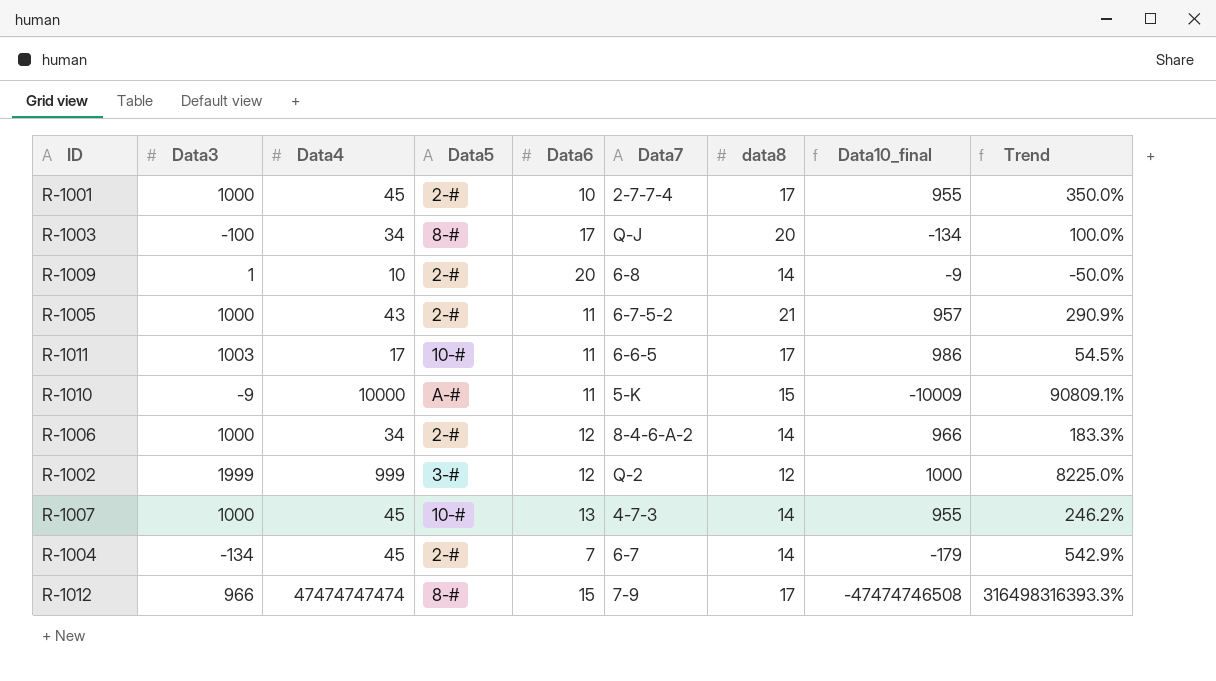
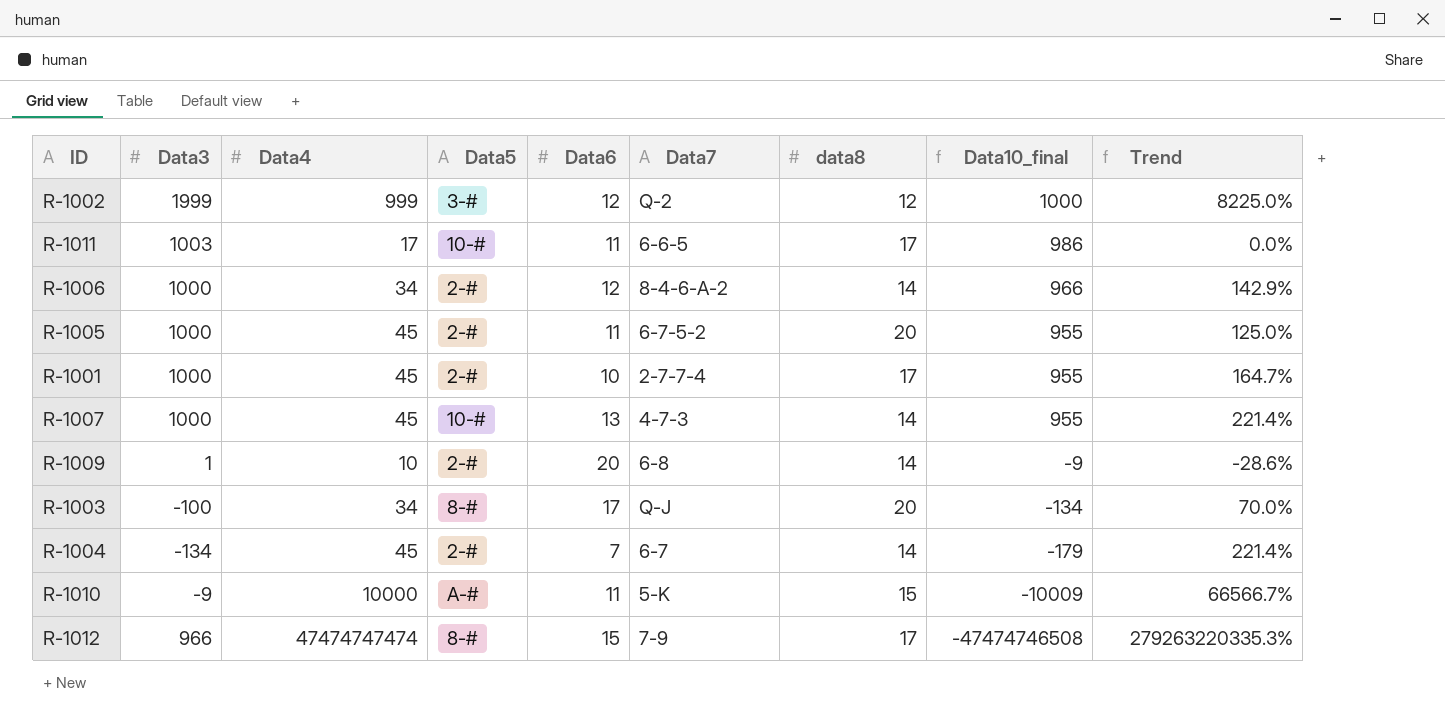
row order: none -> Data10_final descending
column Trend | formula: ([Data4] - [Data6]) / [Data6] -> ([Data4] - [data8]) / [data8]
R-1005 | Data4: 43 -> 45
R-1005 | data8: 21 -> 20
R-1005 | Data10_final: 957 -> 955

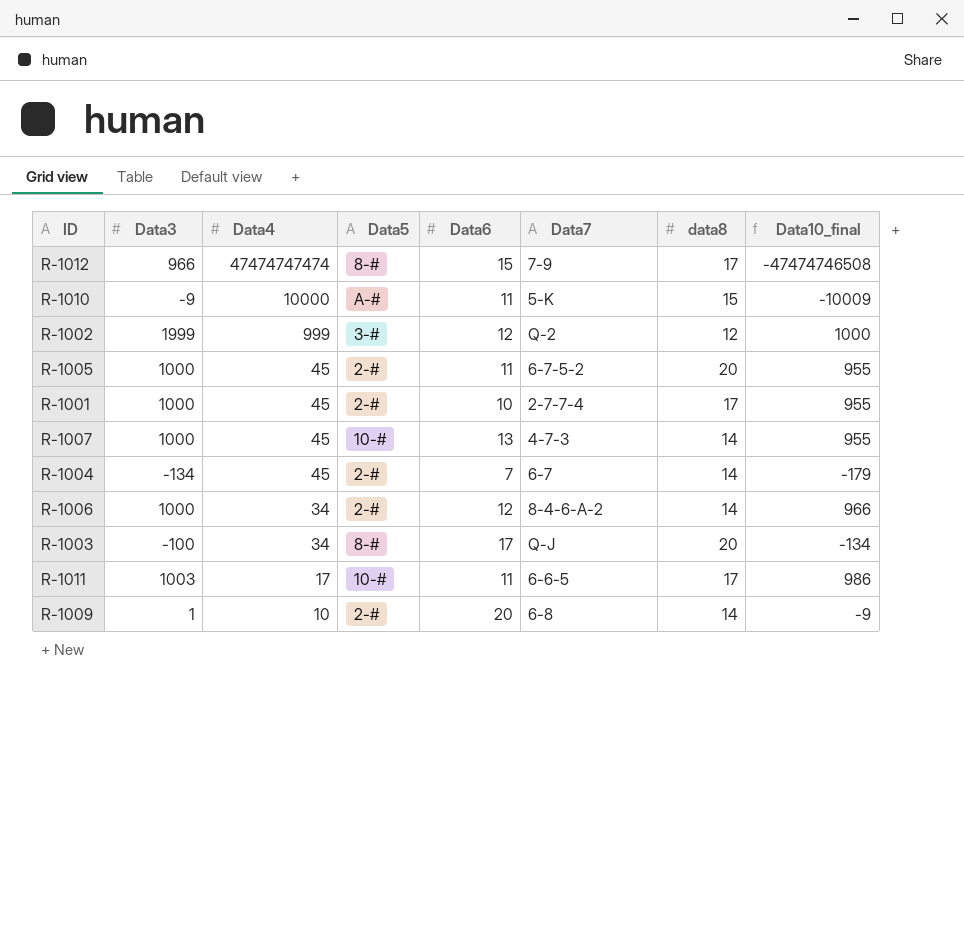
row order: Data10_final descending -> Data4 descending
column Trend | formula: ([Data4] - [data8]) / [data8] -> none

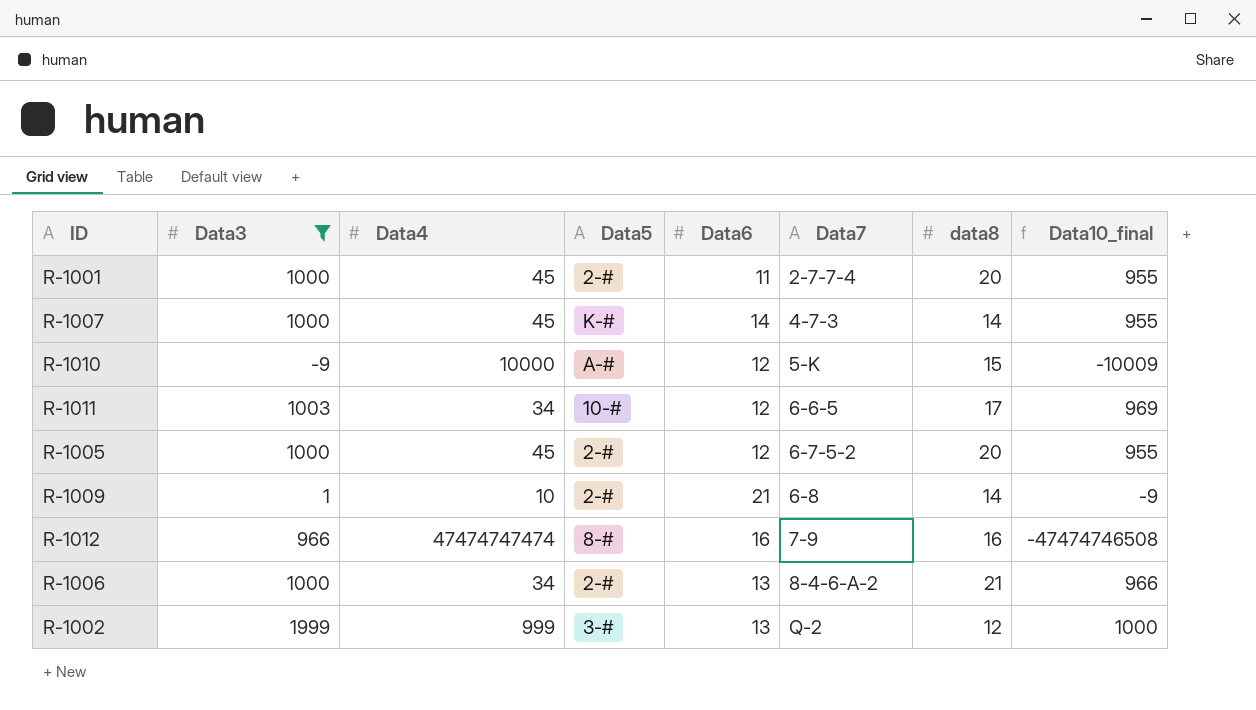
filter: none -> Data3 >= -9
row order: Data4 descending -> Data7 ascending
R-1001 | Data6: 10 -> 11
R-1001 | data8: 17 -> 20
R-1007 | Data5: 10-# -> K-#
R-1007 | Data6: 13 -> 14
R-1010 | Data6: 11 -> 12
R-1011 | Data4: 17 -> 34
R-1011 | Data6: 11 -> 12
R-1011 | Data10_final: 986 -> 969
R-1005 | Data6: 11 -> 12
R-1009 | Data6: 20 -> 21
R-1012 | Data6: 15 -> 16
R-1012 | data8: 17 -> 16
R-1006 | Data6: 12 -> 13
R-1006 | data8: 14 -> 21
R-1002 | Data6: 12 -> 13

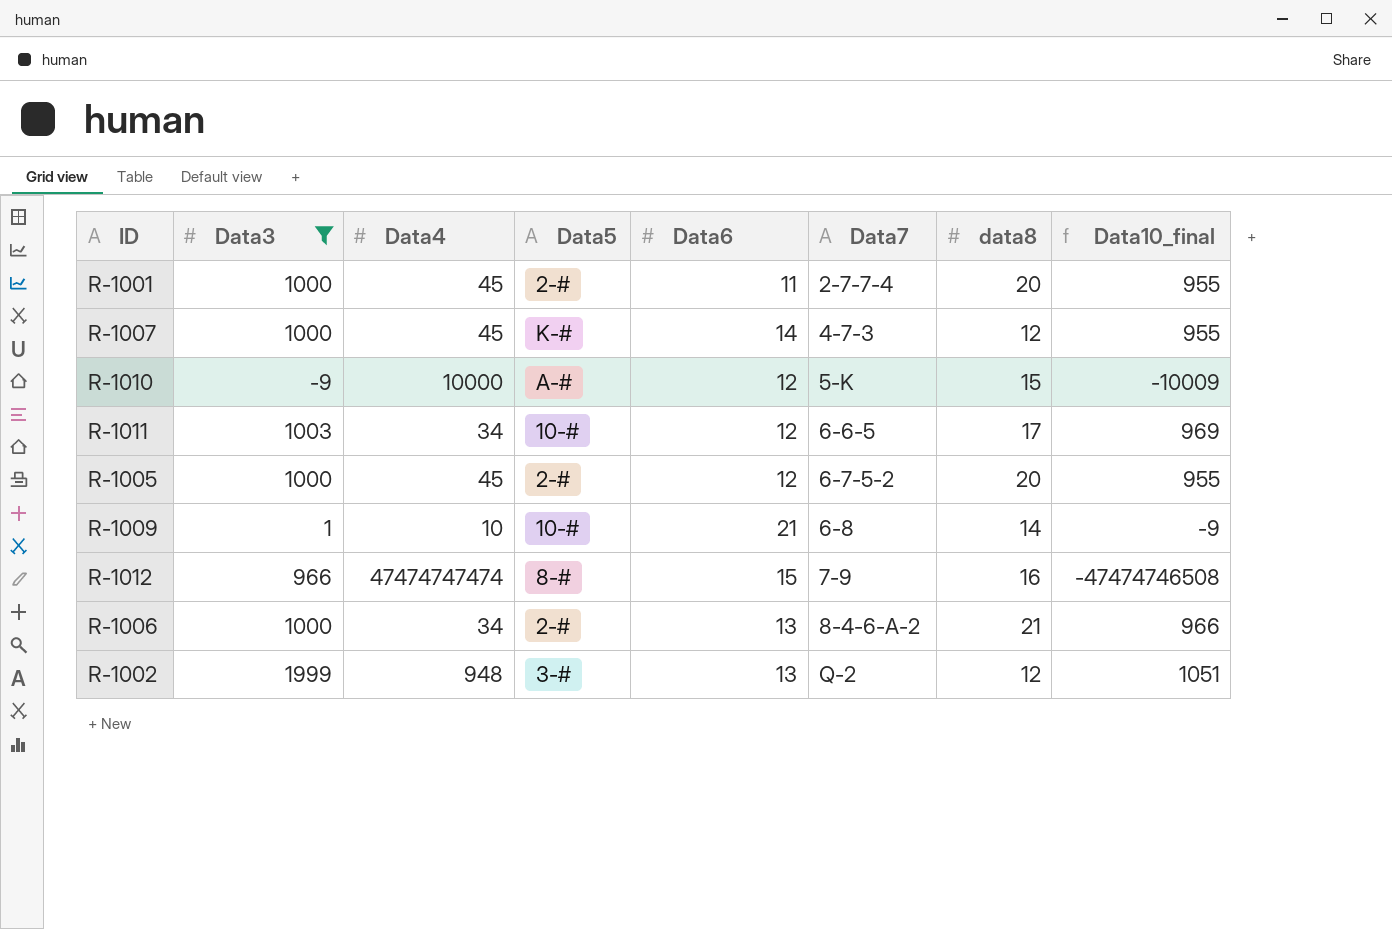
R-1007 | data8: 14 -> 12
R-1009 | Data5: 2-# -> 10-#
R-1012 | Data6: 16 -> 15
R-1002 | Data4: 999 -> 948
R-1002 | Data10_final: 1000 -> 1051

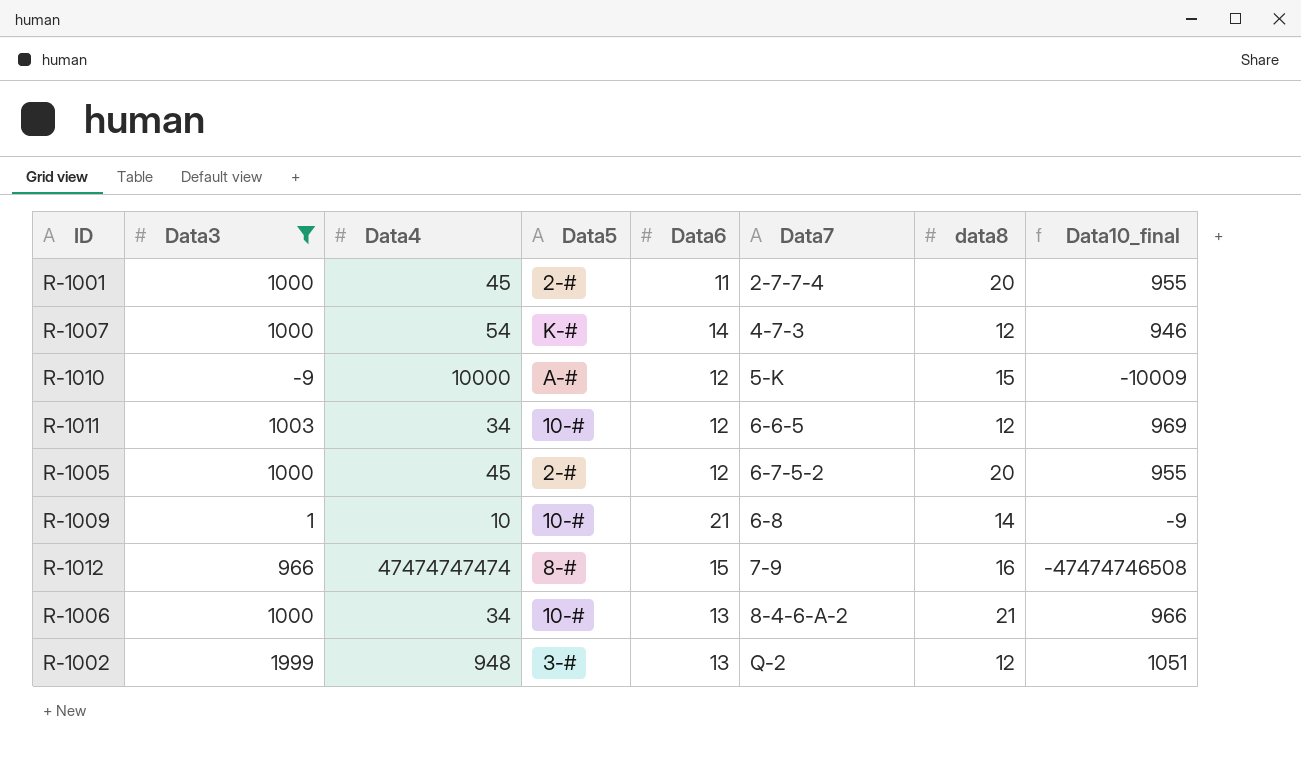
R-1007 | Data4: 45 -> 54
R-1007 | Data10_final: 955 -> 946
R-1011 | data8: 17 -> 12
R-1006 | Data5: 2-# -> 10-#

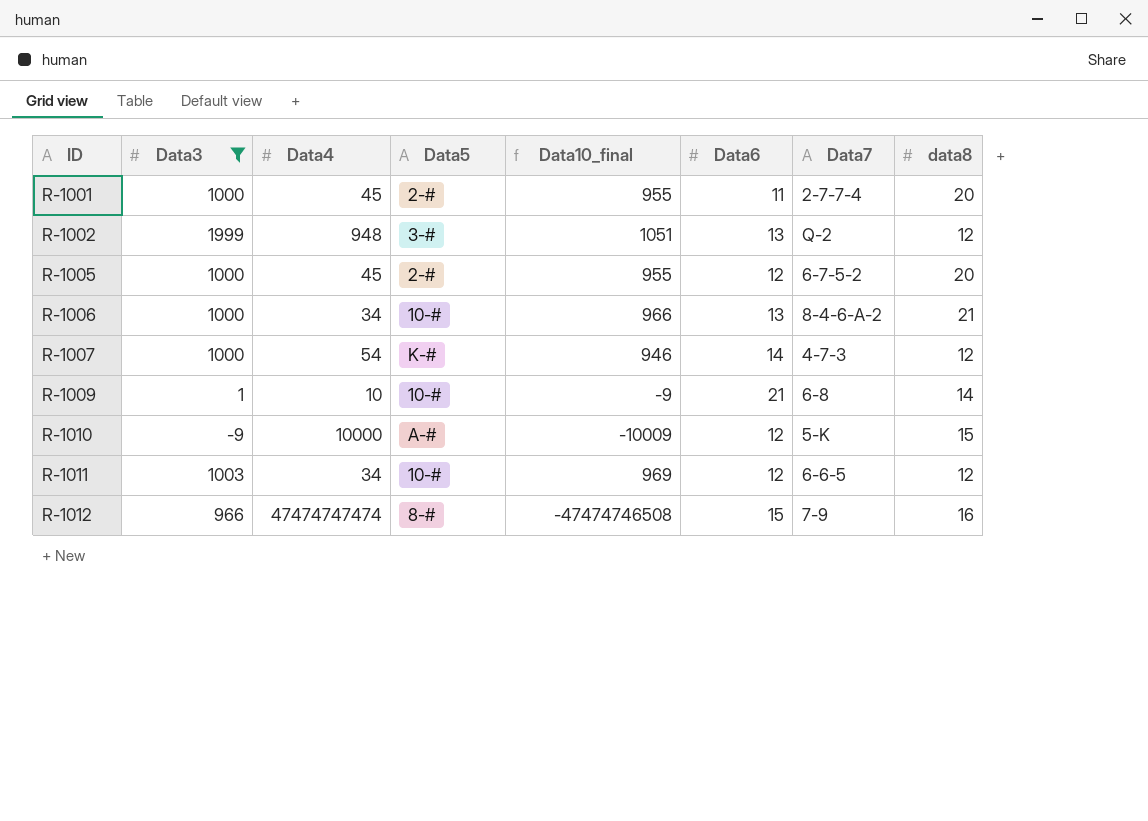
row order: Data7 ascending -> ID ascending
column Data10_final | position: 8 -> 5

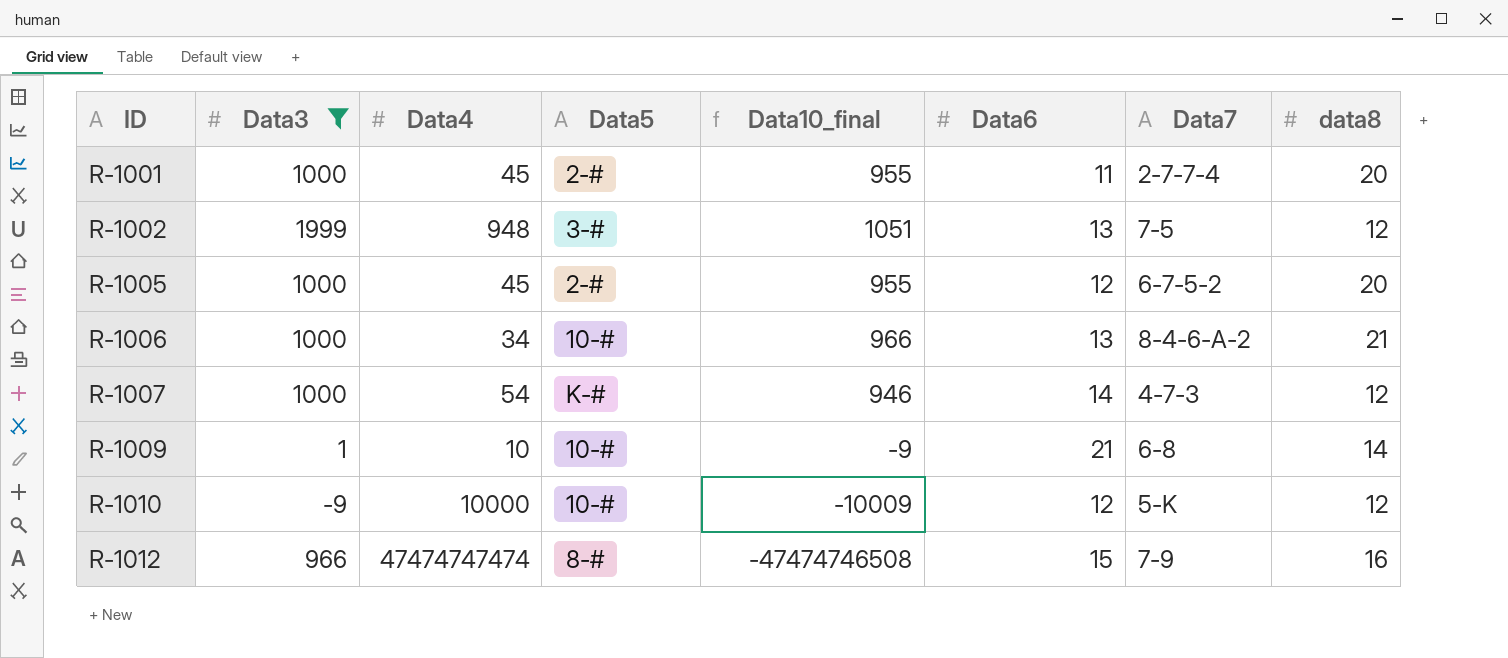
row R-1011: 1003 | 34 | 10-# | 969 | 12 | 6-6-5 | 12 -> none
R-1002 | Data7: Q-2 -> 7-5
R-1010 | Data5: A-# -> 10-#
R-1010 | data8: 15 -> 12

